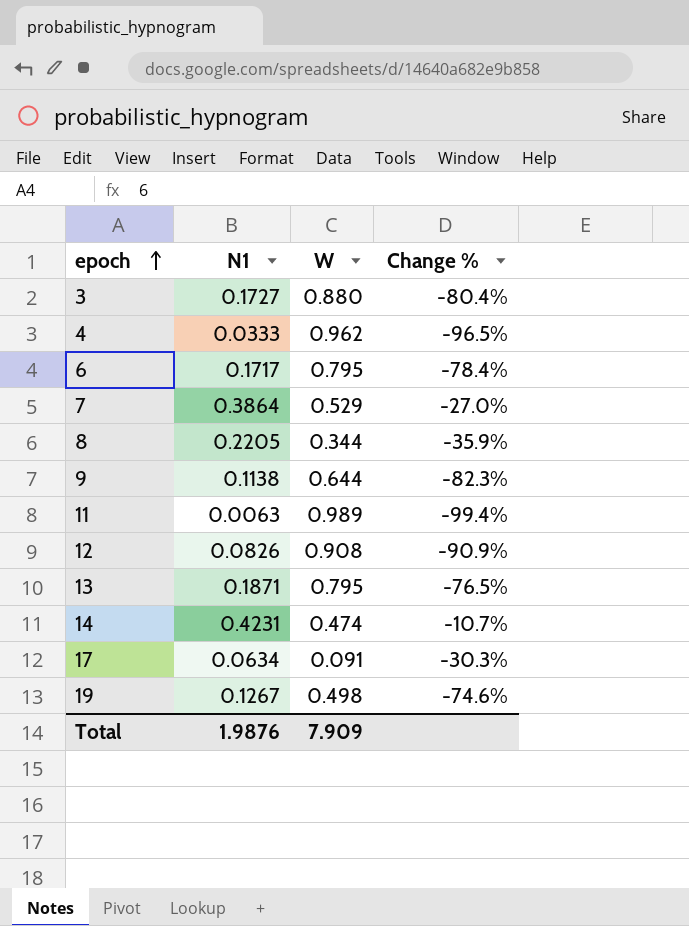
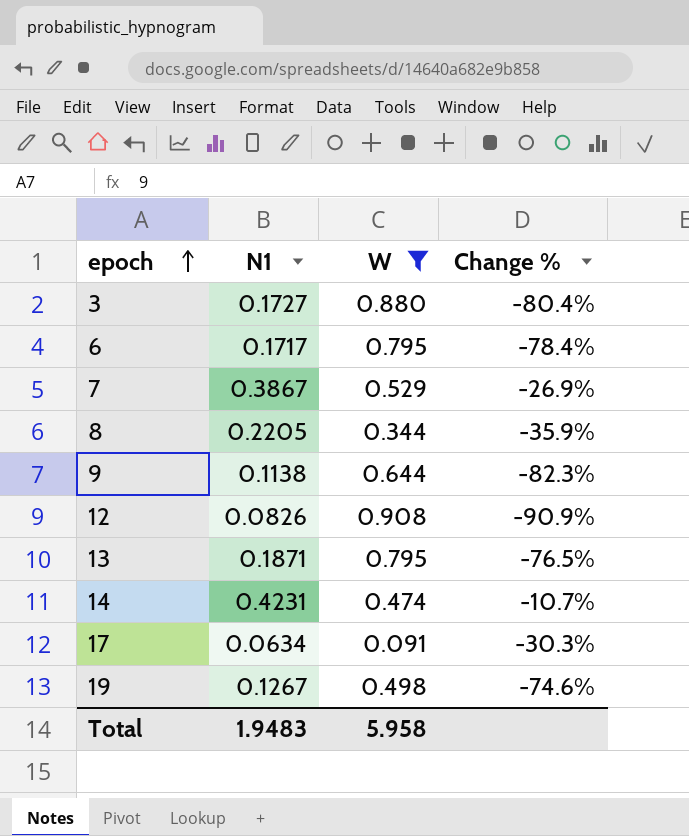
filter: none -> W <= 0.908
7 | N1: 0.3864 -> 0.3867
7 | Change %: -27.0% -> -26.9%
Total | N1: 1.9876 -> 1.9483
Total | W: 7.909 -> 5.958

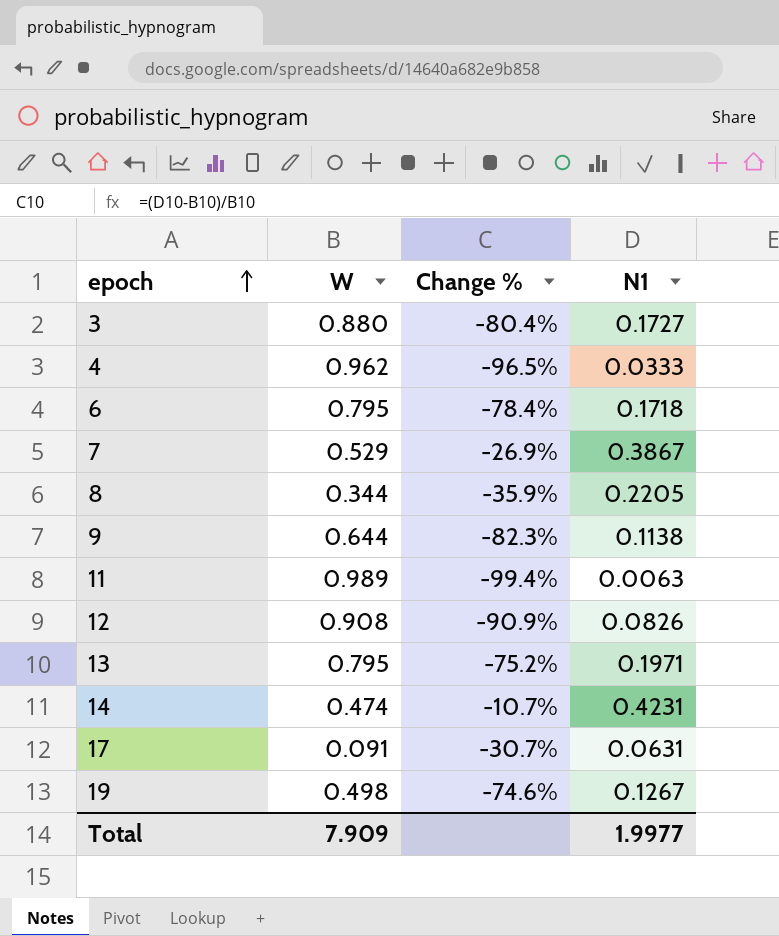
filter: W <= 0.908 -> none
column N1 | position: 2 -> 4
6 | N1: 0.1717 -> 0.1718
13 | Change %: -76.5% -> -75.2%
13 | N1: 0.1871 -> 0.1971
17 | Change %: -30.3% -> -30.7%
17 | N1: 0.0634 -> 0.0631
Total | W: 5.958 -> 7.909
Total | N1: 1.9483 -> 1.9977

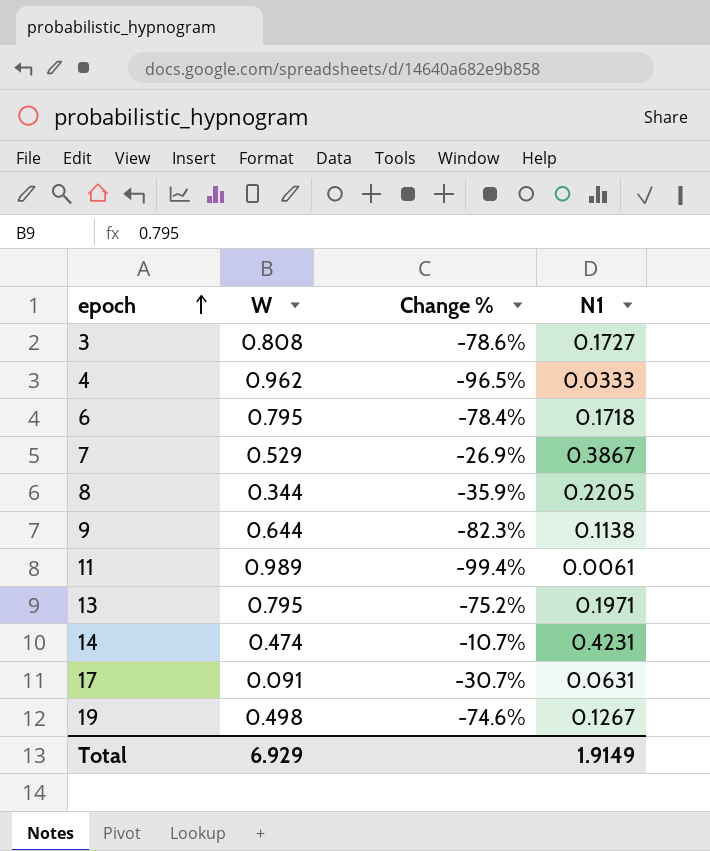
row 12: 0.908 | -90.9% | 0.0826 -> none
3 | W: 0.880 -> 0.808
3 | Change %: -80.4% -> -78.6%
11 | N1: 0.0063 -> 0.0061
Total | W: 7.909 -> 6.929
Total | N1: 1.9977 -> 1.9149

